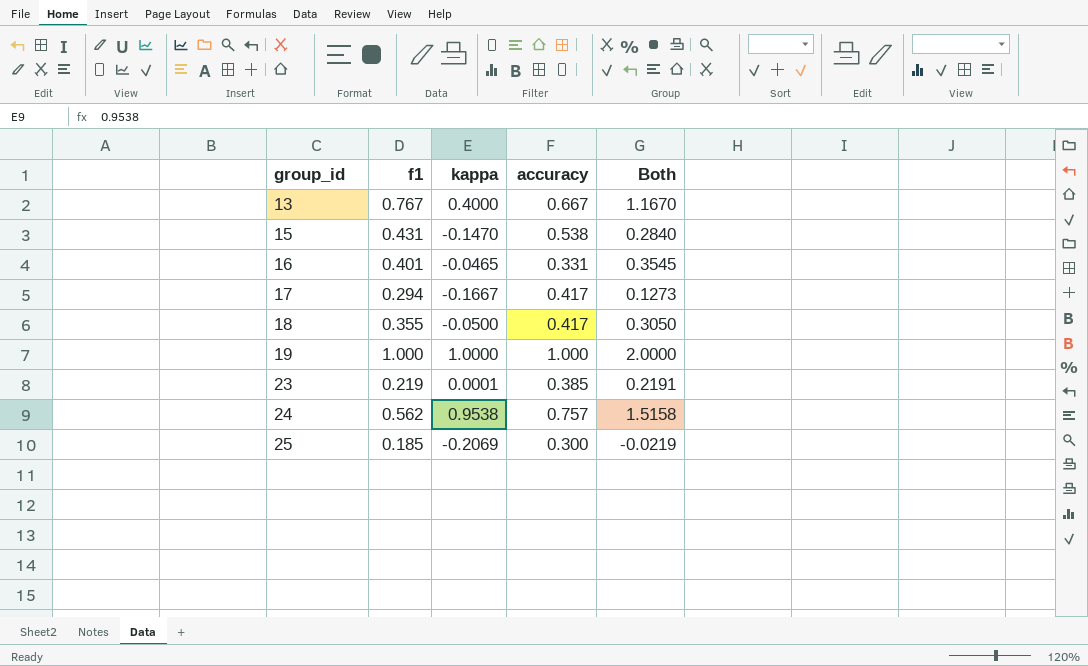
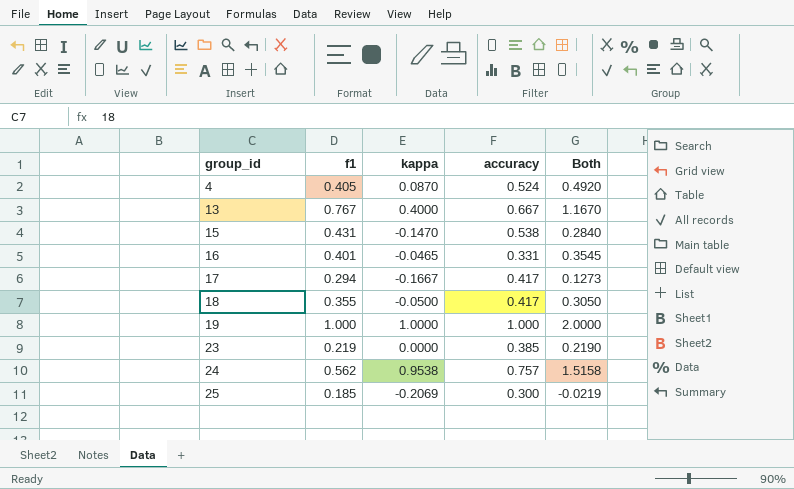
row 4: none -> 0.405 | 0.0870 | 0.524 | 0.4920
23 | kappa: 0.0001 -> 0.0000
23 | Both: 0.2191 -> 0.2190

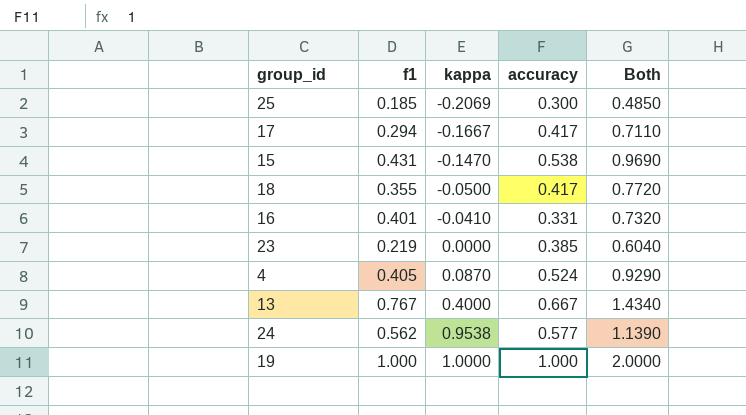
row order: group_id ascending -> kappa ascending
column Both | formula: [f1] + [kappa] -> [f1] + [accuracy]
16 | kappa: -0.0465 -> -0.0410
24 | accuracy: 0.757 -> 0.577

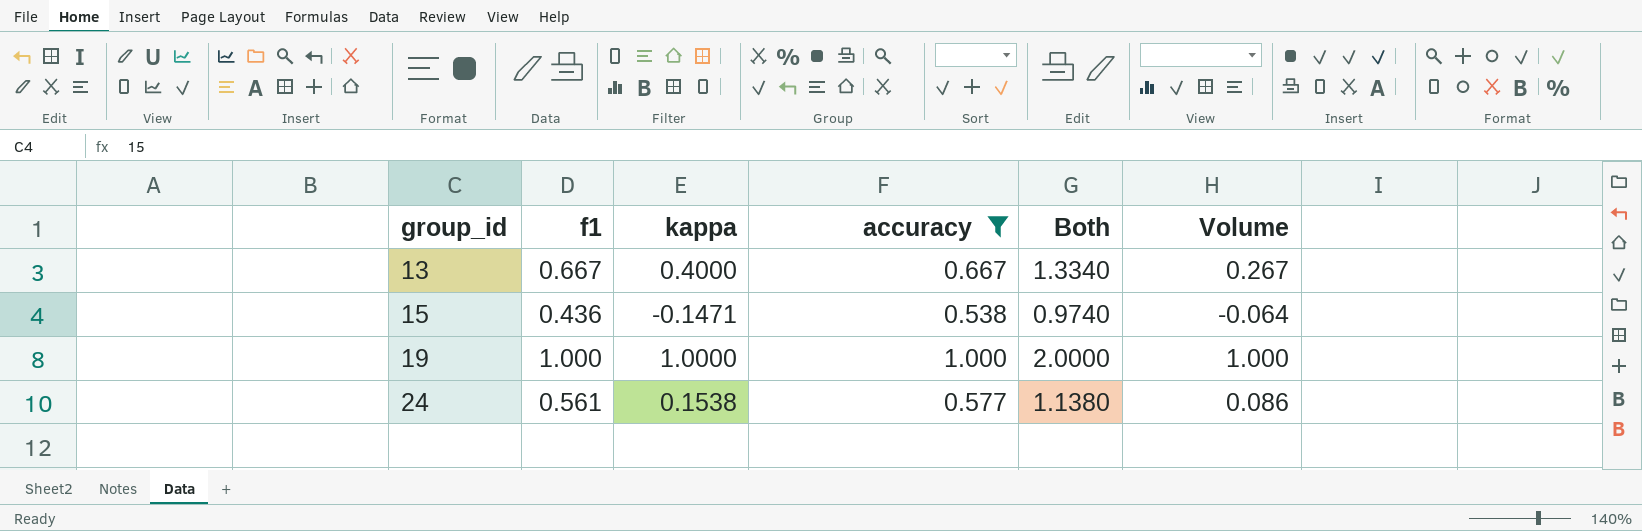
filter: none -> accuracy >= 0.538
row order: kappa ascending -> group_id ascending
column Volume | formula: none -> [f1] * [kappa]
13 | f1: 0.767 -> 0.667
13 | Both: 1.4340 -> 1.3340
15 | f1: 0.431 -> 0.436
15 | kappa: -0.1470 -> -0.1471
15 | Both: 0.9690 -> 0.9740
24 | f1: 0.562 -> 0.561
24 | kappa: 0.9538 -> 0.1538
24 | Both: 1.1390 -> 1.1380

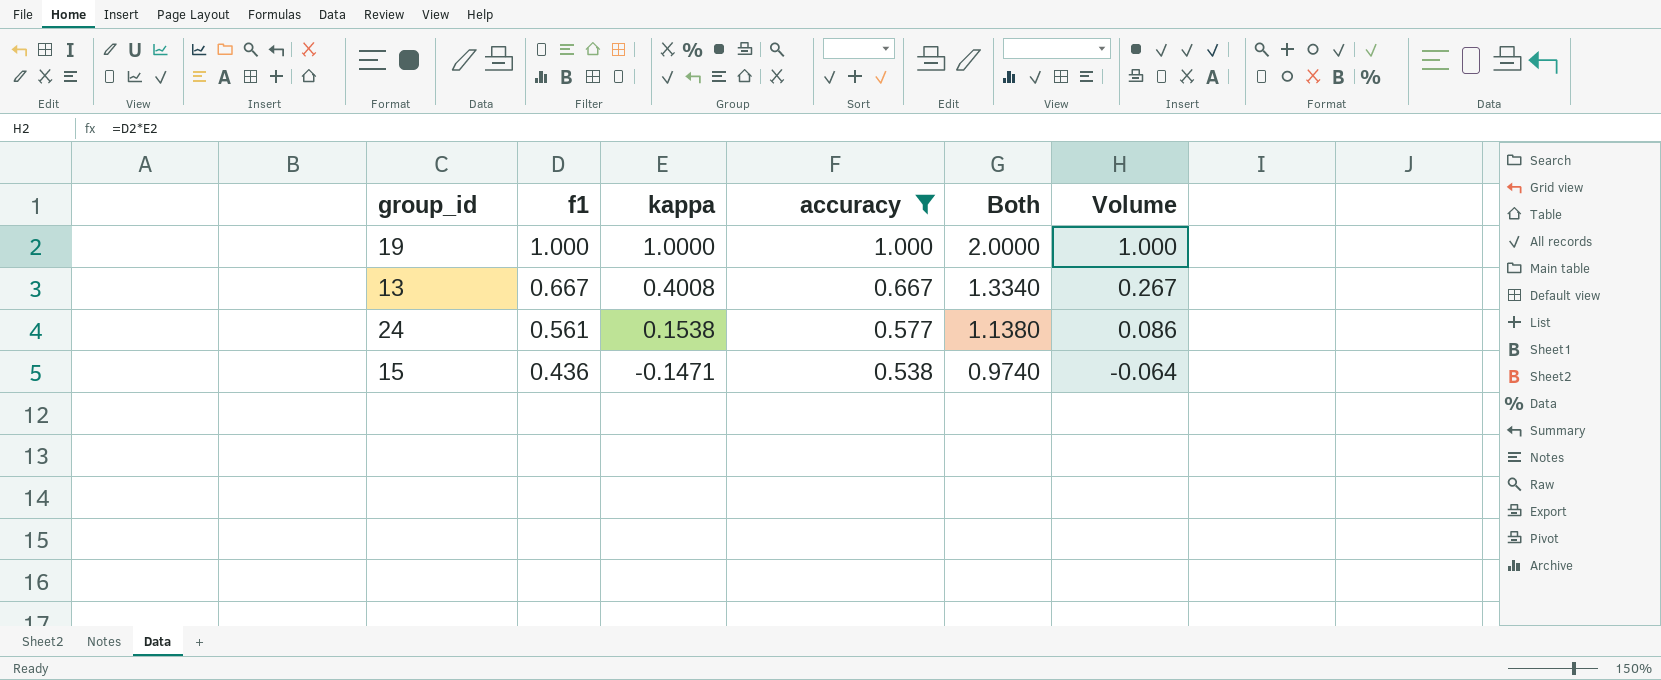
row order: group_id ascending -> f1 descending
13 | kappa: 0.4000 -> 0.4008

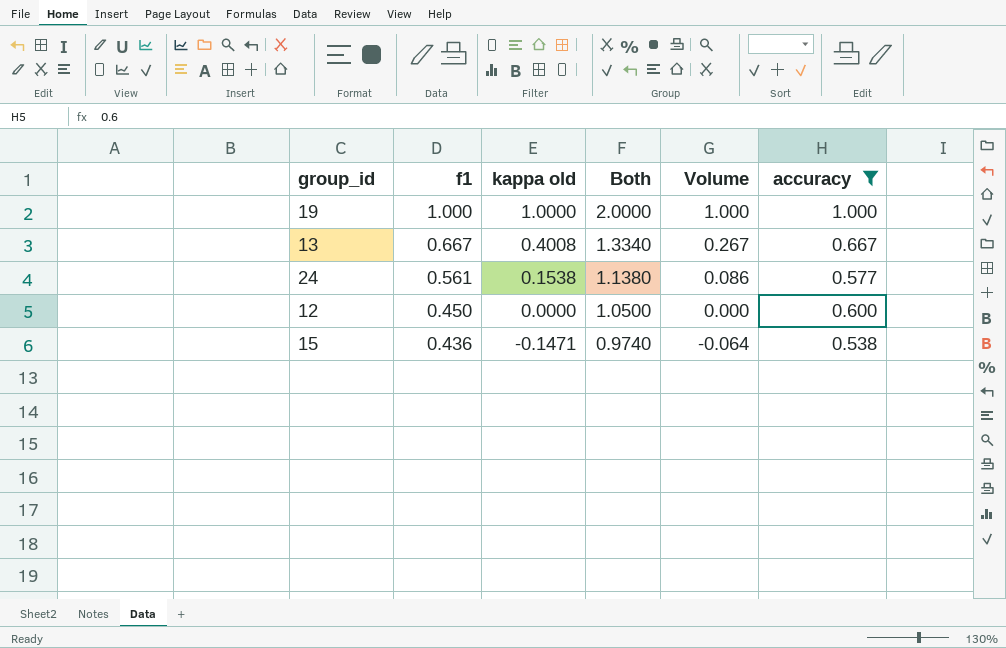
column name: kappa -> kappa old
column accuracy | position: 4 -> 6
row 12: none -> 0.450 | 0.0000 | 1.0500 | 0.000 | 0.600

